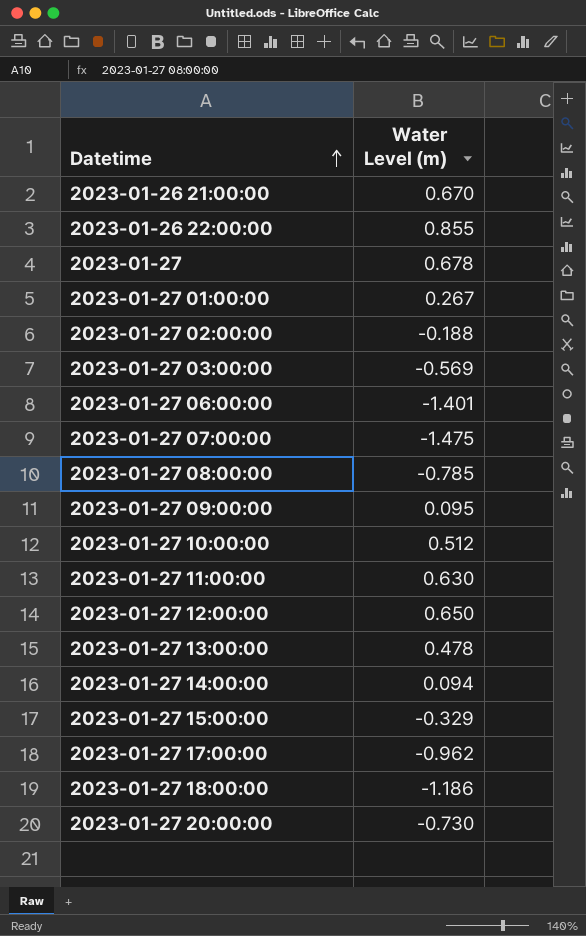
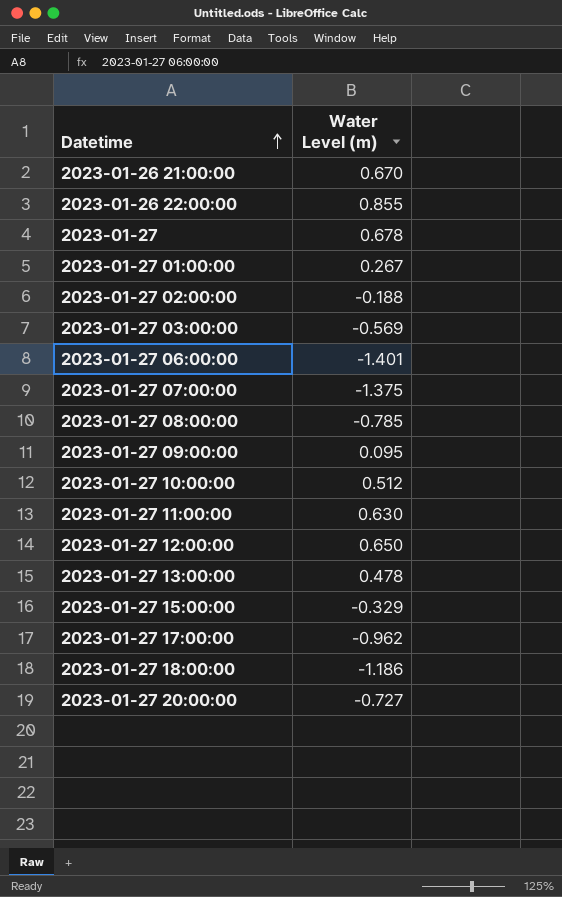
row 2023-01-27 14:00:00: 0.094 -> none
2023-01-27 07:00:00 | Water Level (m): -1.475 -> -1.375
2023-01-27 20:00:00 | Water Level (m): -0.730 -> -0.727

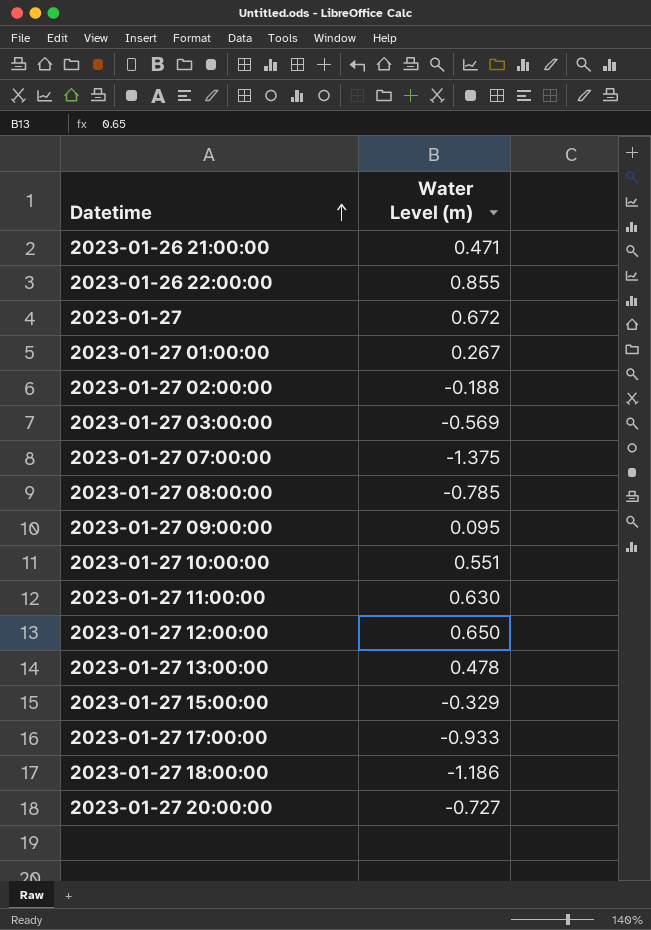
row 2023-01-27 06:00:00: -1.401 -> none
2023-01-26 21:00:00 | Water Level (m): 0.670 -> 0.471
2023-01-27 | Water Level (m): 0.678 -> 0.672
2023-01-27 10:00:00 | Water Level (m): 0.512 -> 0.551
2023-01-27 17:00:00 | Water Level (m): -0.962 -> -0.933

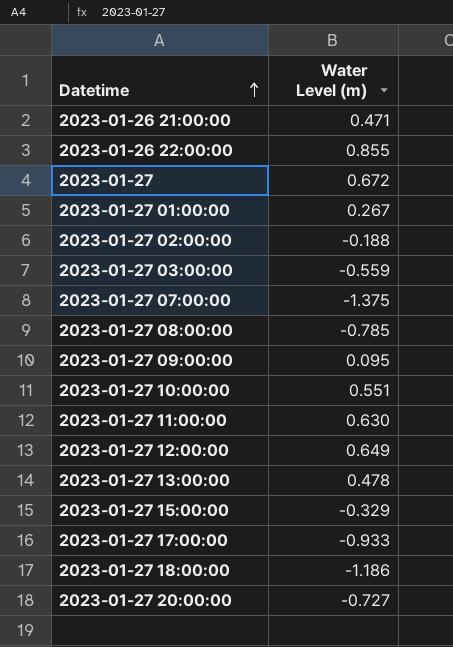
2023-01-27 03:00:00 | Water Level (m): -0.569 -> -0.559
2023-01-27 12:00:00 | Water Level (m): 0.650 -> 0.649

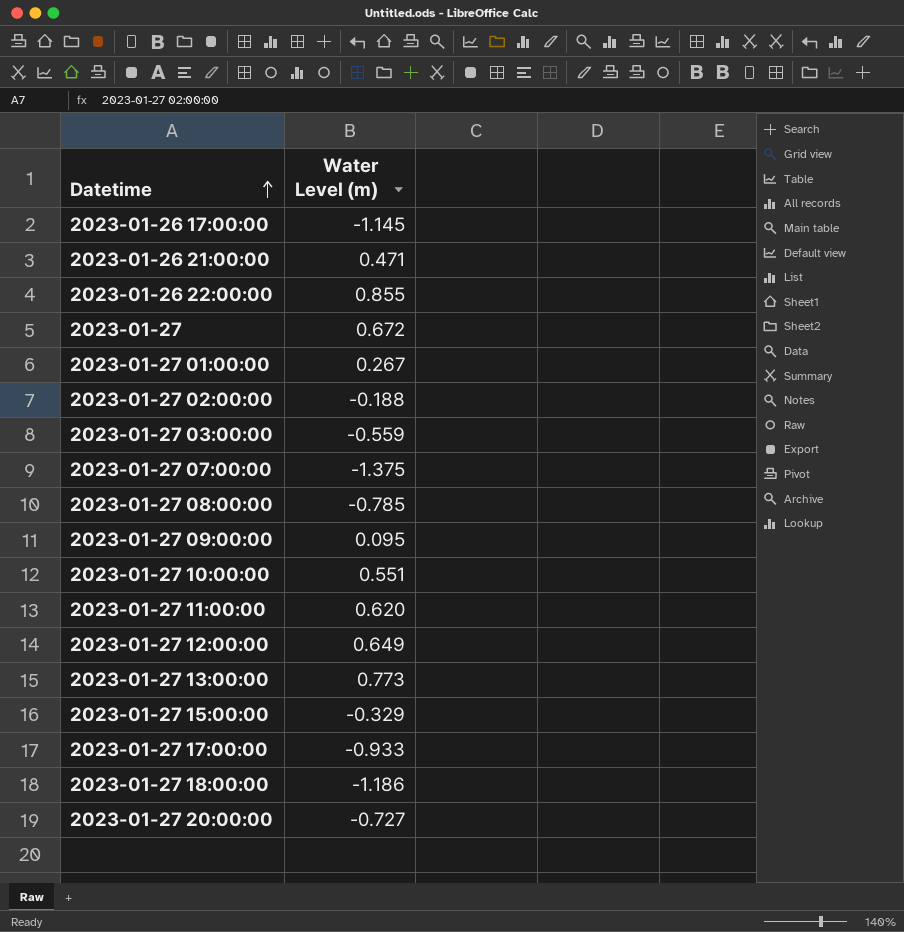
row 2023-01-26 17:00:00: none -> -1.145
2023-01-27 11:00:00 | Water Level (m): 0.630 -> 0.620
2023-01-27 13:00:00 | Water Level (m): 0.478 -> 0.773

